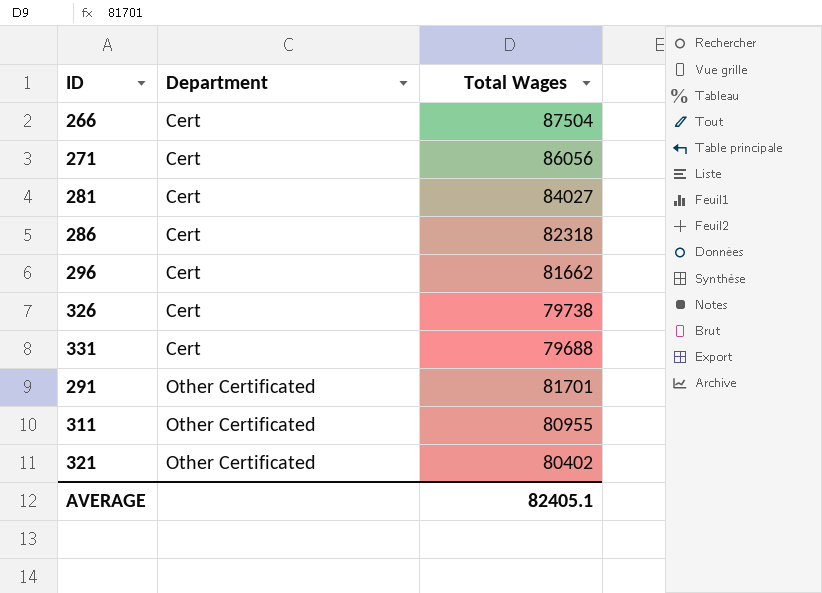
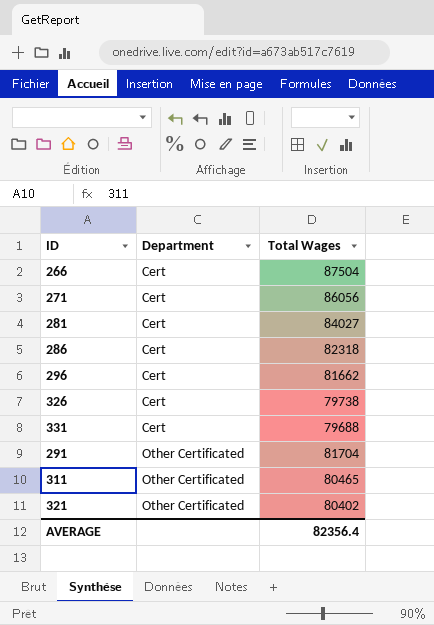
291 | Total Wages: 81701 -> 81704
311 | Total Wages: 80955 -> 80465
AVERAGE | Total Wages: 82405.1 -> 82356.4

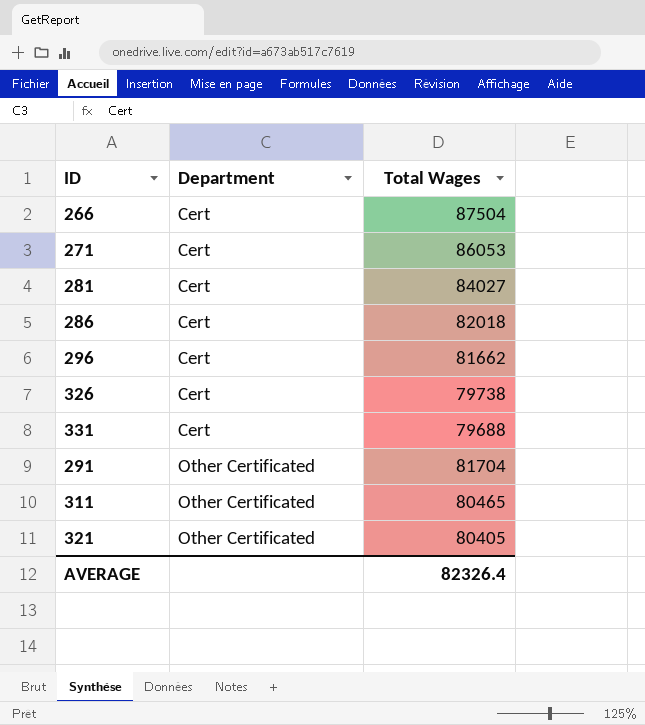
271 | Total Wages: 86056 -> 86053
286 | Total Wages: 82318 -> 82018
321 | Total Wages: 80402 -> 80405
AVERAGE | Total Wages: 82356.4 -> 82326.4

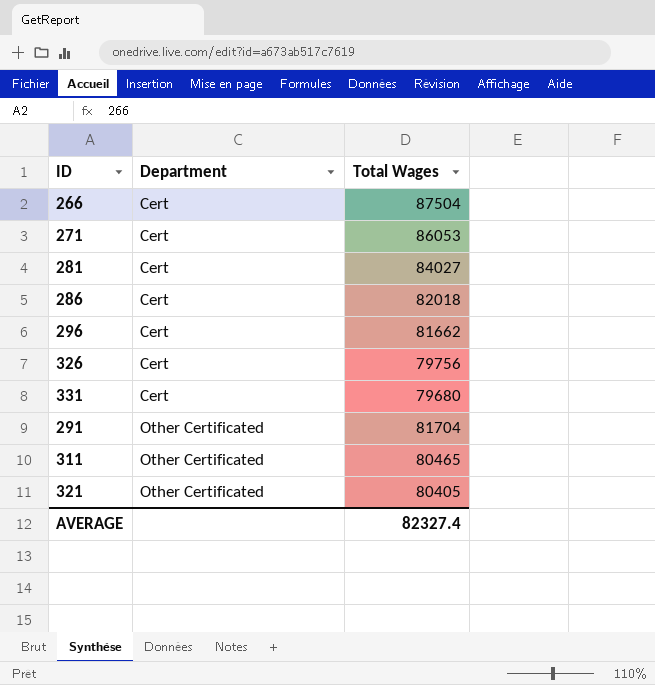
326 | Total Wages: 79738 -> 79756
331 | Total Wages: 79688 -> 79680
AVERAGE | Total Wages: 82326.4 -> 82327.4

